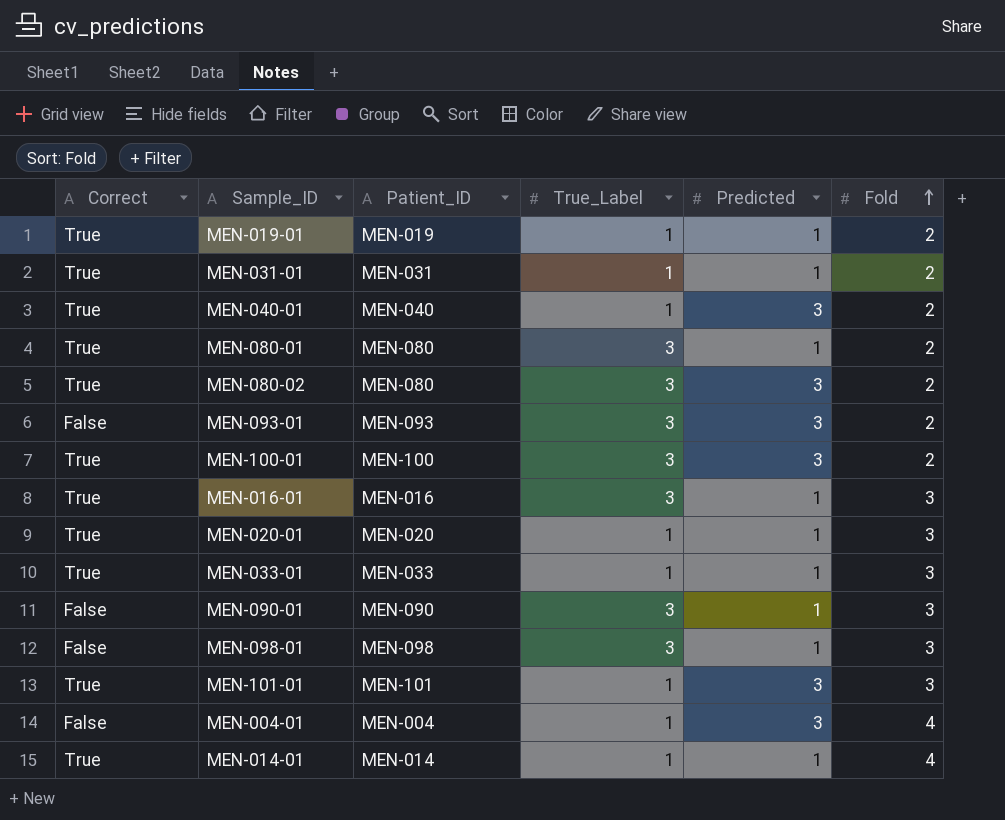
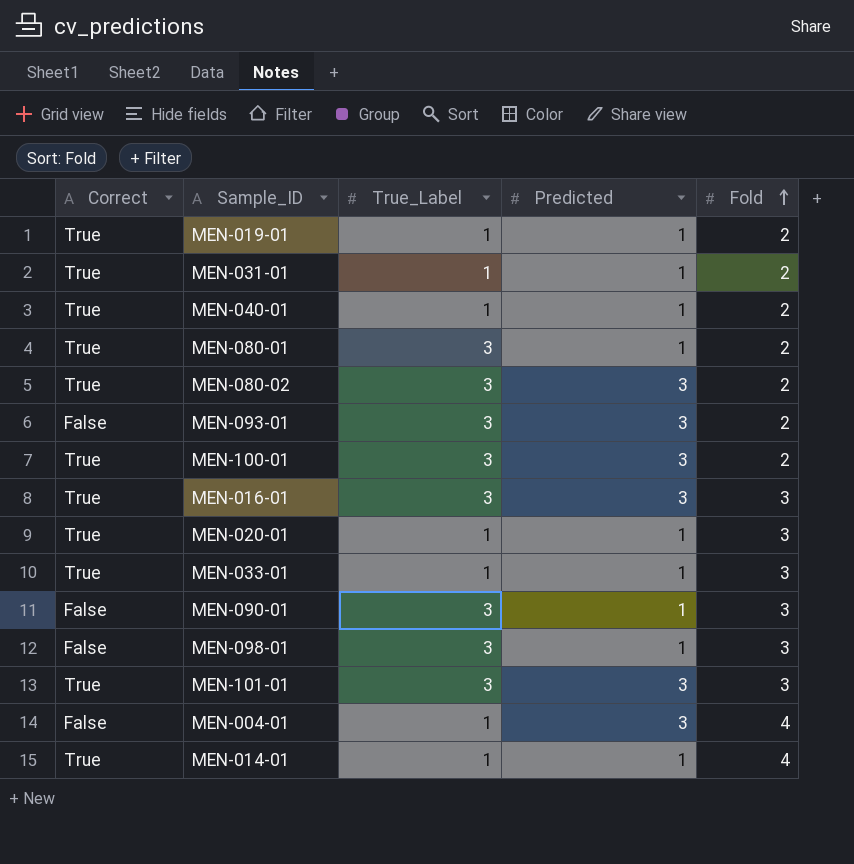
column Patient_ID | position: 3 -> none
MEN-040-01 | Predicted: 3 -> 1
MEN-016-01 | Predicted: 1 -> 3
MEN-101-01 | True_Label: 1 -> 3

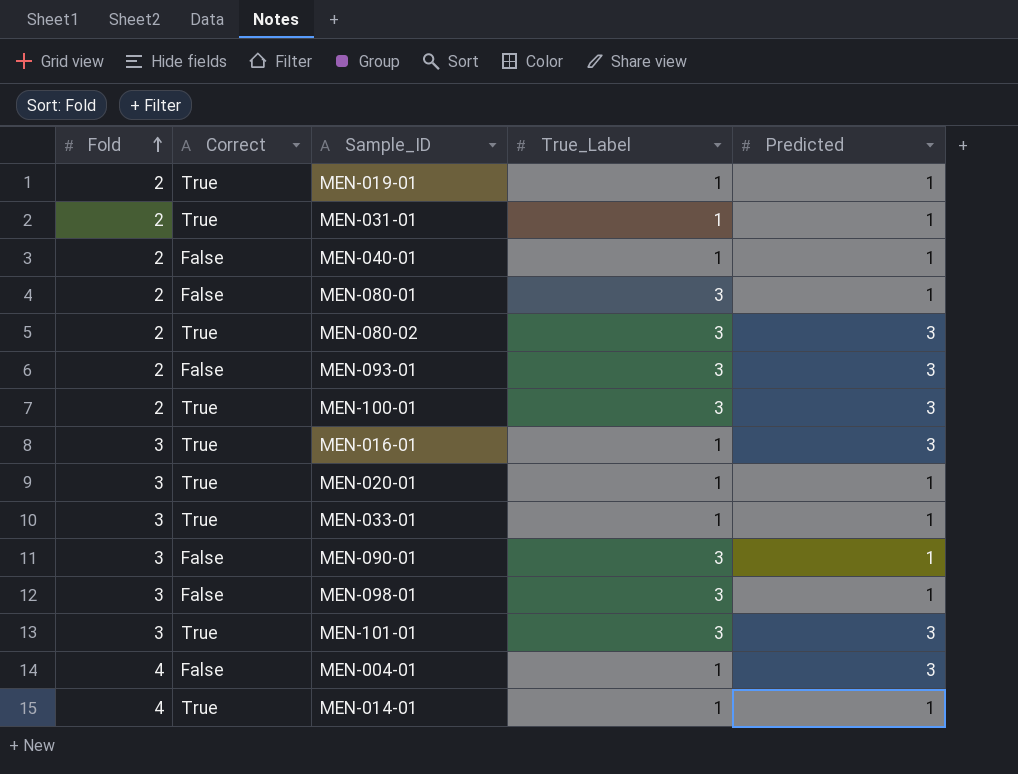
column Fold | position: 5 -> 1
MEN-040-01 | Correct: True -> False
MEN-080-01 | Correct: True -> False
MEN-016-01 | True_Label: 3 -> 1

